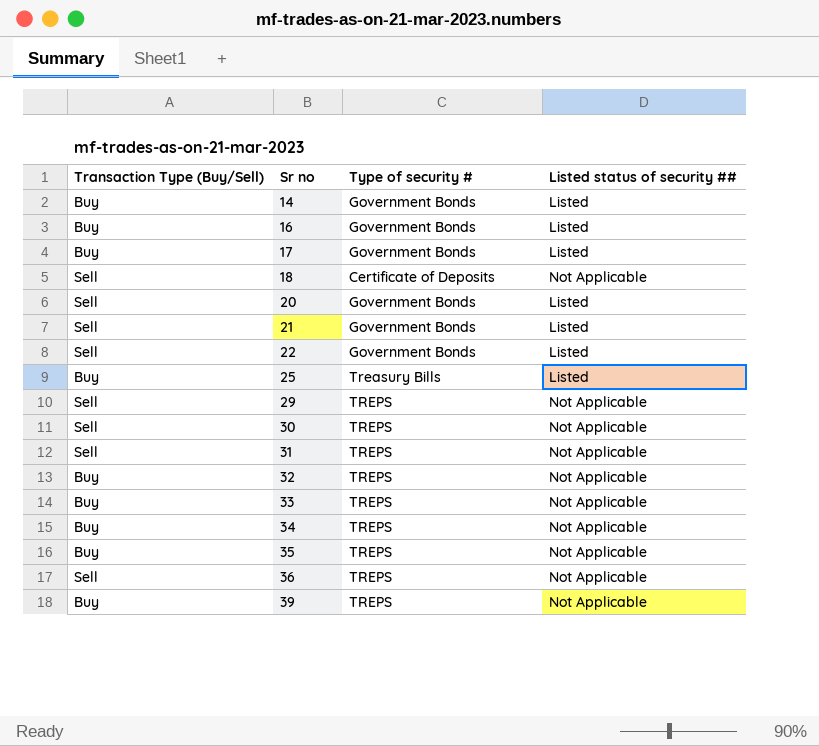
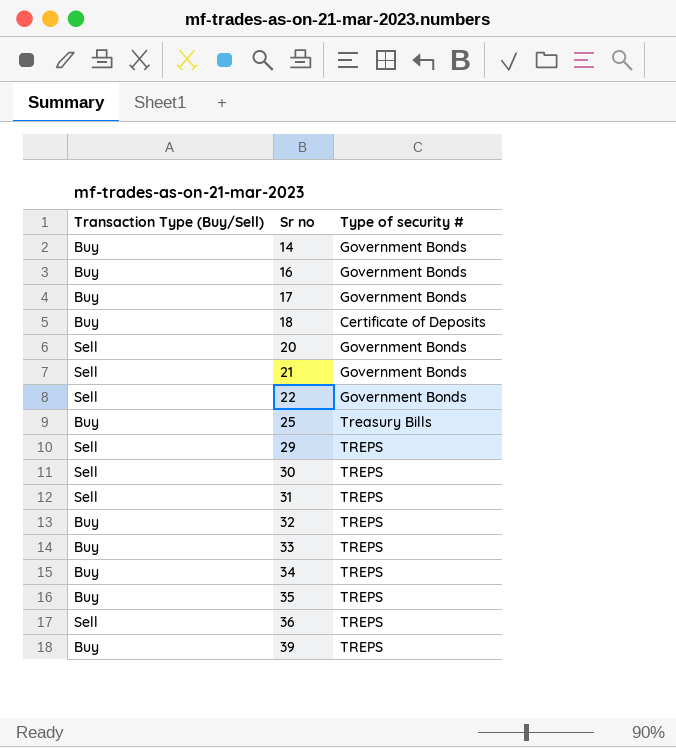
column Listed status of security ## | position: 4 -> none
18 | Transaction Type (Buy/Sell): Sell -> Buy

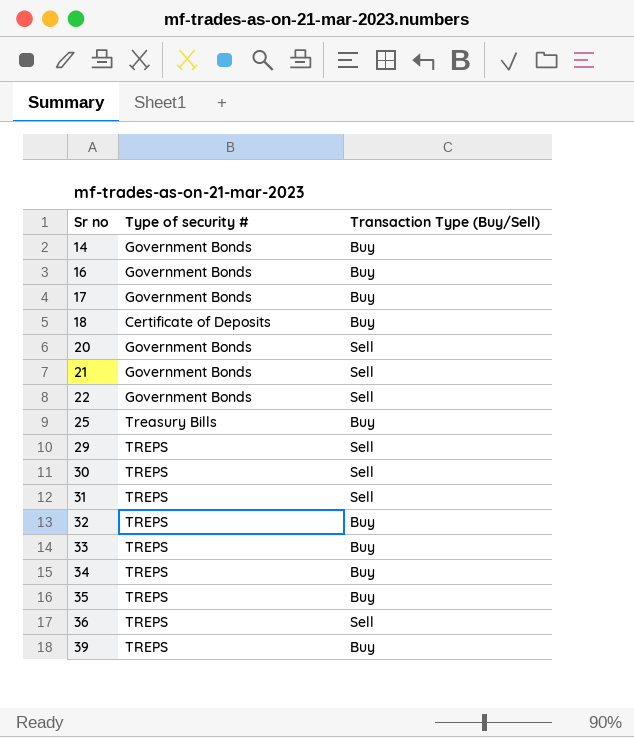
column Transaction Type (Buy/Sell) | position: 1 -> 3

